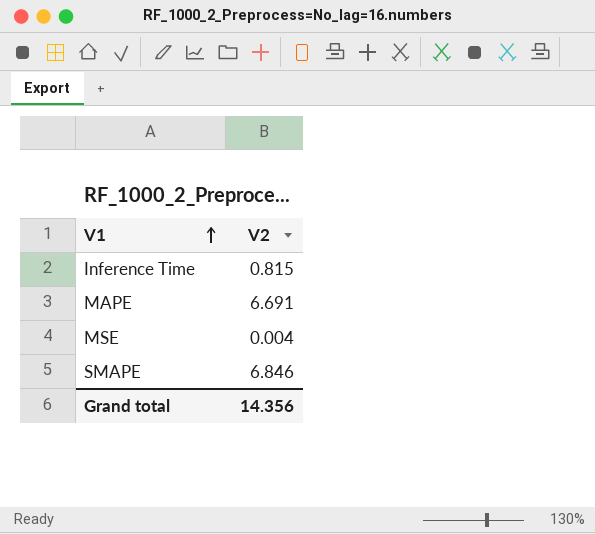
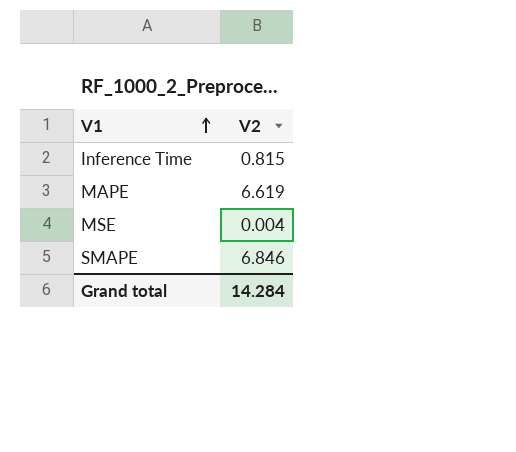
MAPE | V2: 6.691 -> 6.619
Grand total | V2: 14.356 -> 14.284

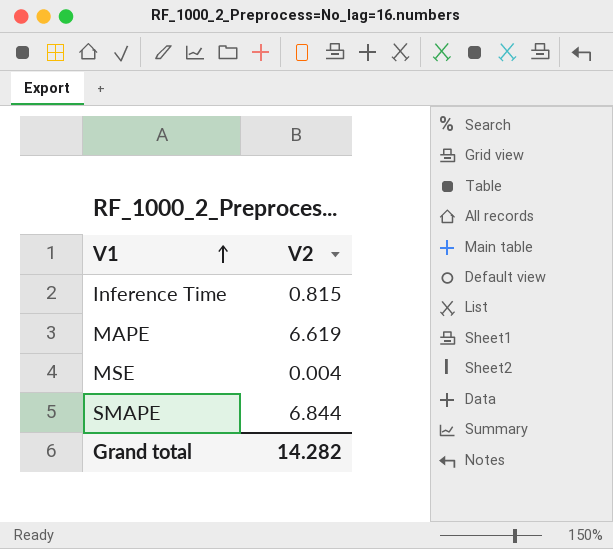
SMAPE | V2: 6.846 -> 6.844
Grand total | V2: 14.284 -> 14.282

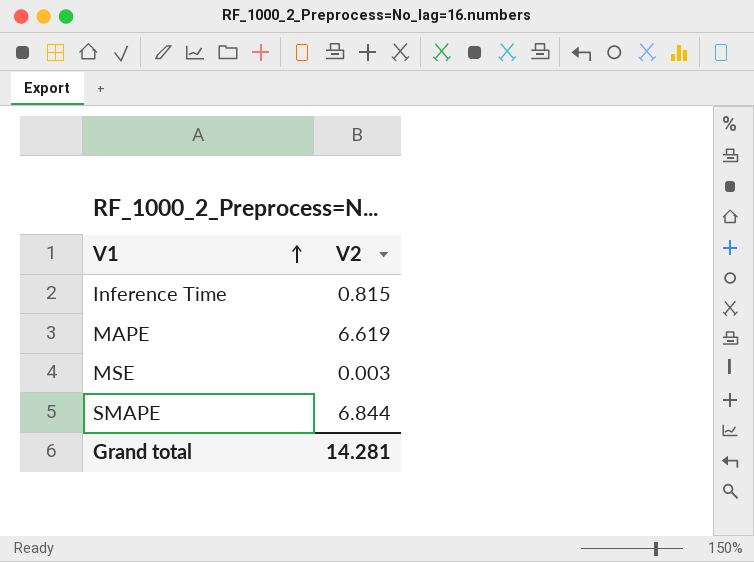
MSE | V2: 0.004 -> 0.003
Grand total | V2: 14.282 -> 14.281

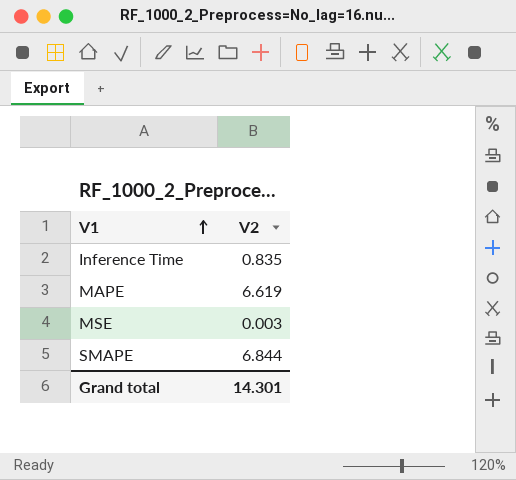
Inference Time | V2: 0.815 -> 0.835
Grand total | V2: 14.281 -> 14.301

